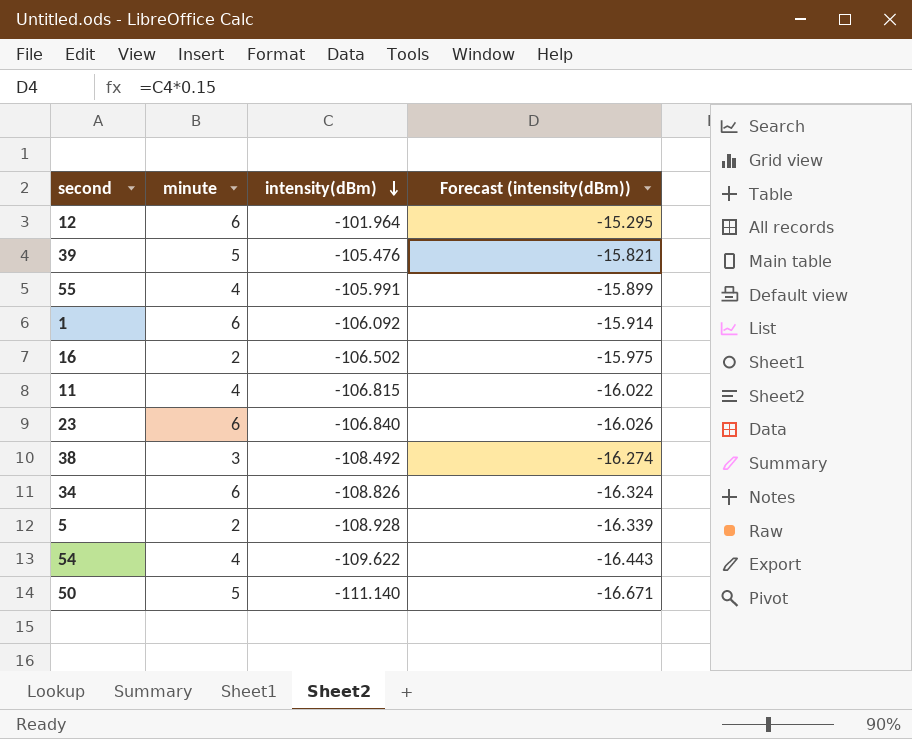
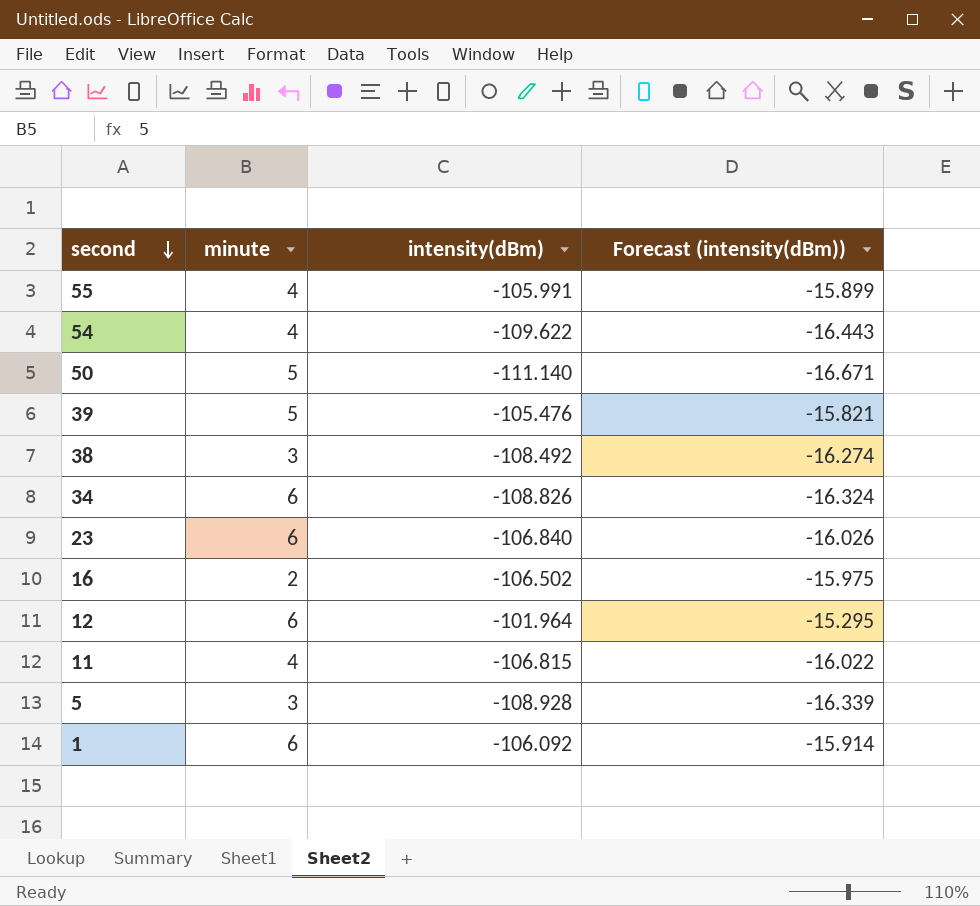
row order: intensity(dBm) descending -> second descending
5 | minute: 2 -> 3

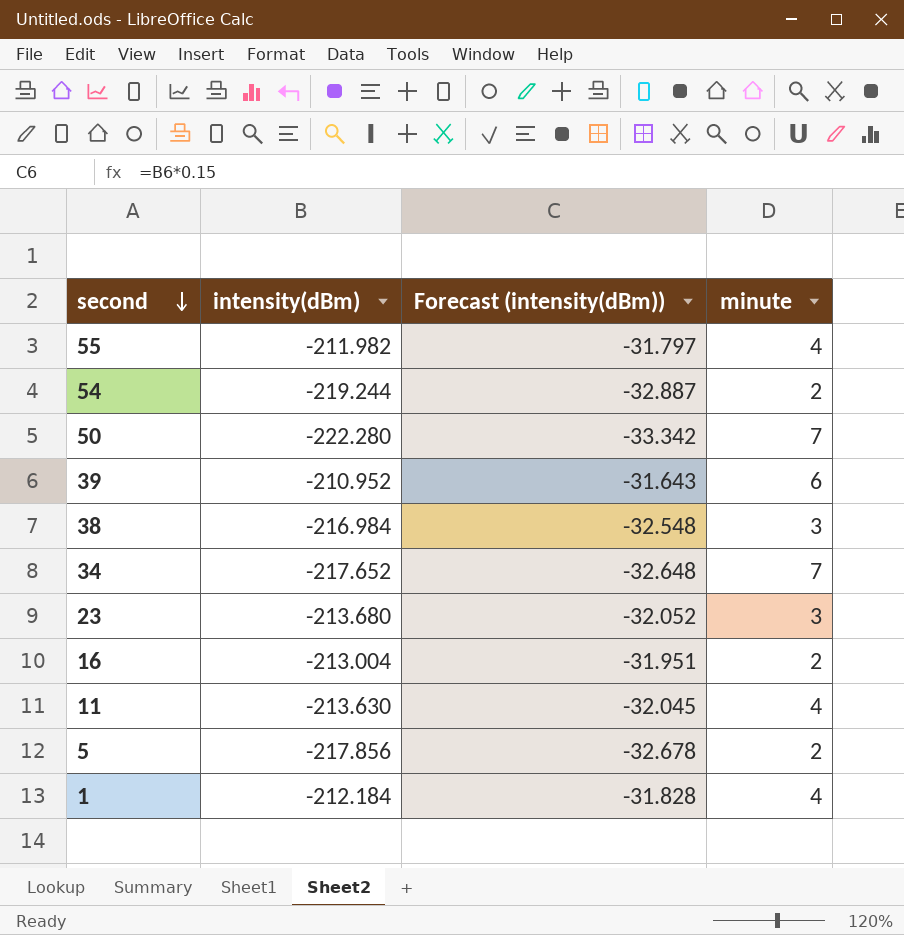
column minute | position: 2 -> 4
row 12: 6 | -101.964 | -15.295 -> none
55 | intensity(dBm): -105.991 -> -211.982
55 | Forecast (intensity(dBm)): -15.899 -> -31.797
54 | intensity(dBm): -109.622 -> -219.244
54 | Forecast (intensity(dBm)): -16.443 -> -32.887
54 | minute: 4 -> 2
50 | intensity(dBm): -111.140 -> -222.280
50 | Forecast (intensity(dBm)): -16.671 -> -33.342
50 | minute: 5 -> 7
39 | intensity(dBm): -105.476 -> -210.952
39 | Forecast (intensity(dBm)): -15.821 -> -31.643
39 | minute: 5 -> 6
38 | intensity(dBm): -108.492 -> -216.984
38 | Forecast (intensity(dBm)): -16.274 -> -32.548
34 | intensity(dBm): -108.826 -> -217.652
34 | Forecast (intensity(dBm)): -16.324 -> -32.648
34 | minute: 6 -> 7
23 | intensity(dBm): -106.840 -> -213.680
23 | Forecast (intensity(dBm)): -16.026 -> -32.052
23 | minute: 6 -> 3
16 | intensity(dBm): -106.502 -> -213.004
16 | Forecast (intensity(dBm)): -15.975 -> -31.951
11 | intensity(dBm): -106.815 -> -213.630
11 | Forecast (intensity(dBm)): -16.022 -> -32.045
5 | intensity(dBm): -108.928 -> -217.856
5 | Forecast (intensity(dBm)): -16.339 -> -32.678
5 | minute: 3 -> 2
1 | intensity(dBm): -106.092 -> -212.184
1 | Forecast (intensity(dBm)): -15.914 -> -31.828
1 | minute: 6 -> 4

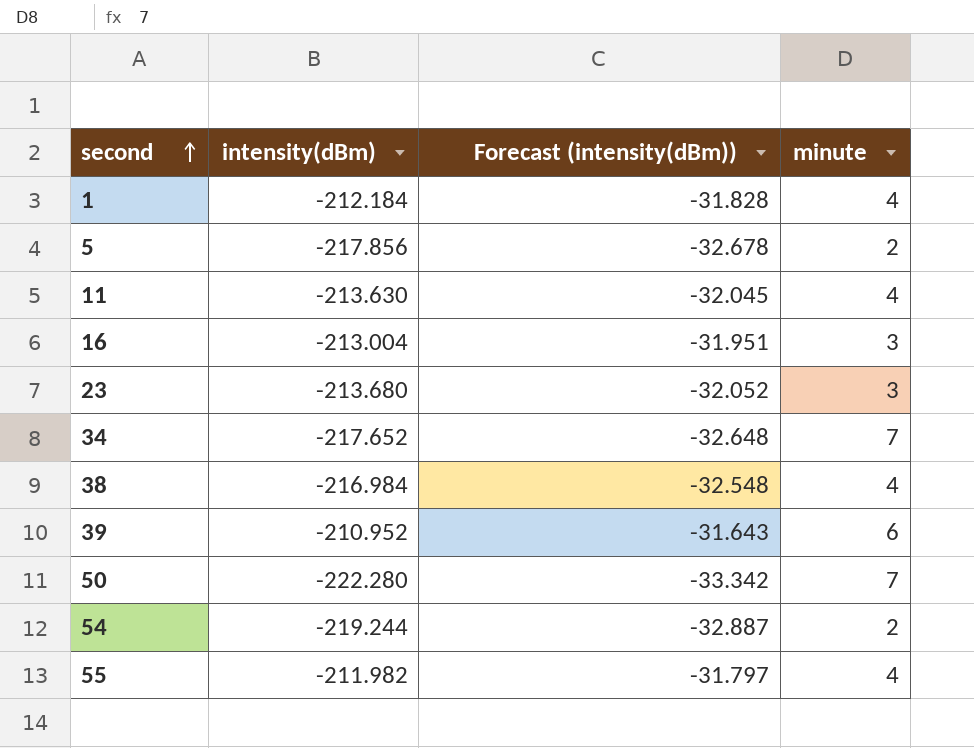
row order: second descending -> second ascending
16 | minute: 2 -> 3
38 | minute: 3 -> 4

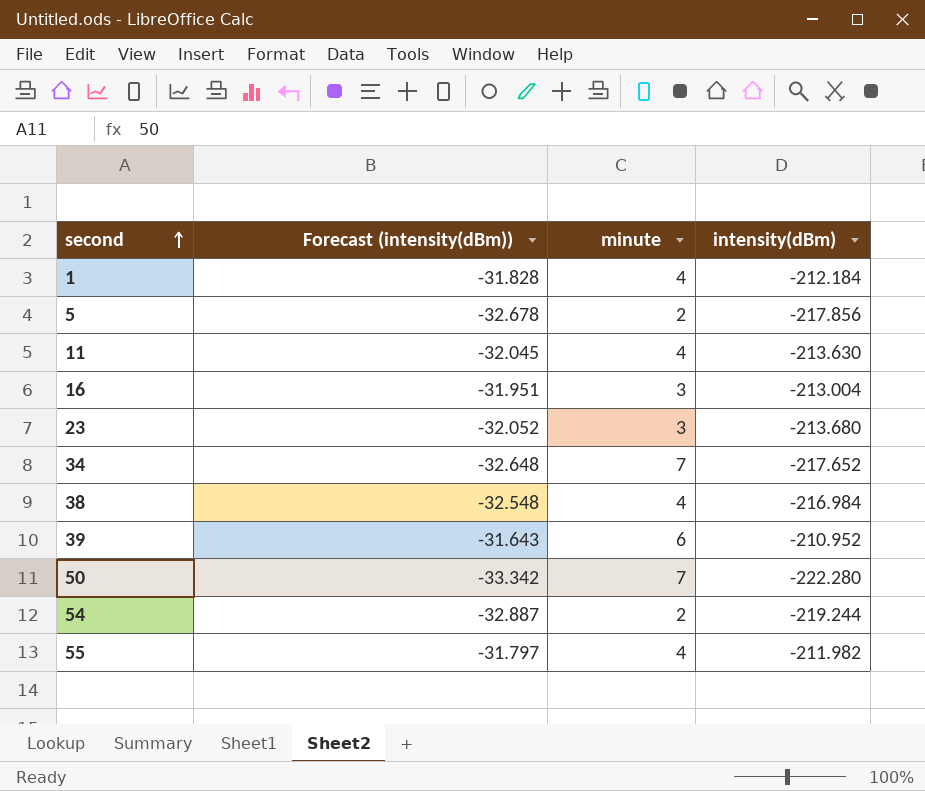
column intensity(dBm) | position: 2 -> 4

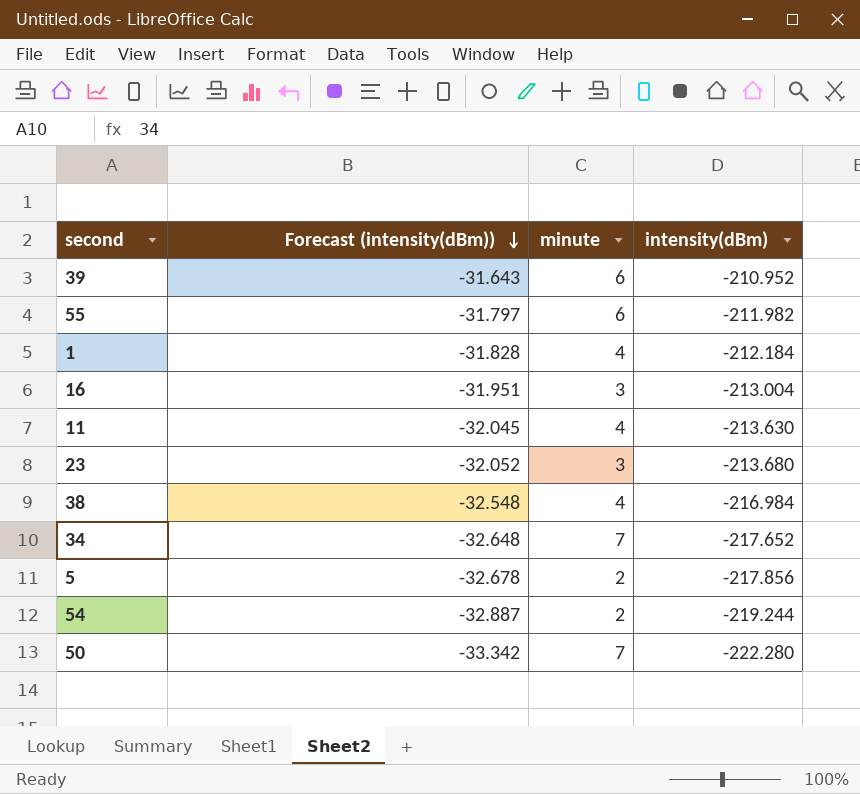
row order: second ascending -> Forecast (intensity(dBm)) descending
55 | minute: 4 -> 6

